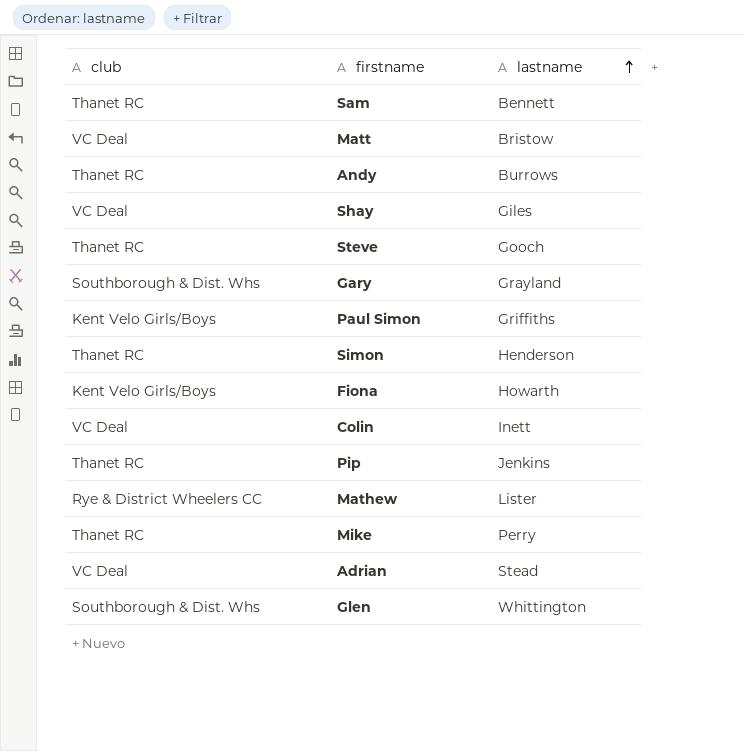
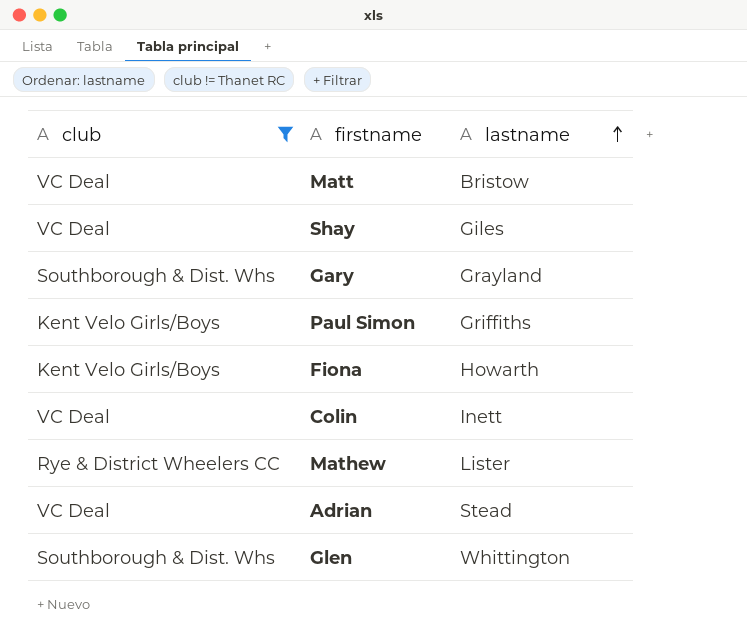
filter: none -> club != Thanet RC

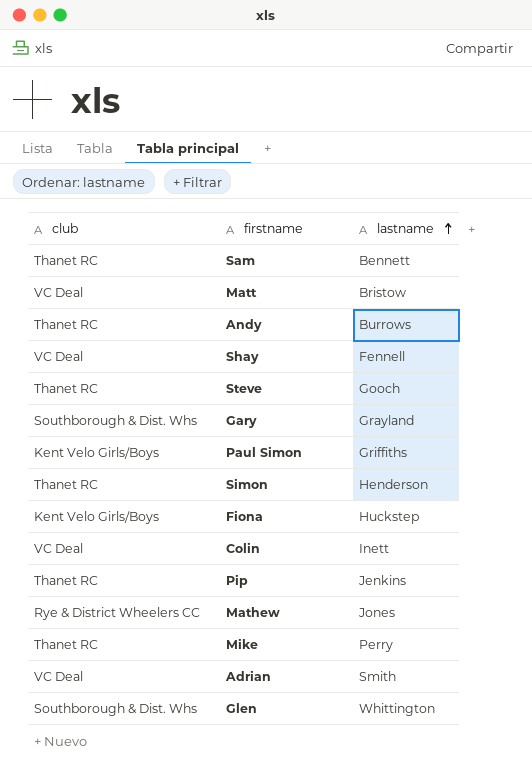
filter: club != Thanet RC -> none
Shay | lastname: Giles -> Fennell
Fiona | lastname: Howarth -> Huckstep
Mathew | lastname: Lister -> Jones
Adrian | lastname: Stead -> Smith

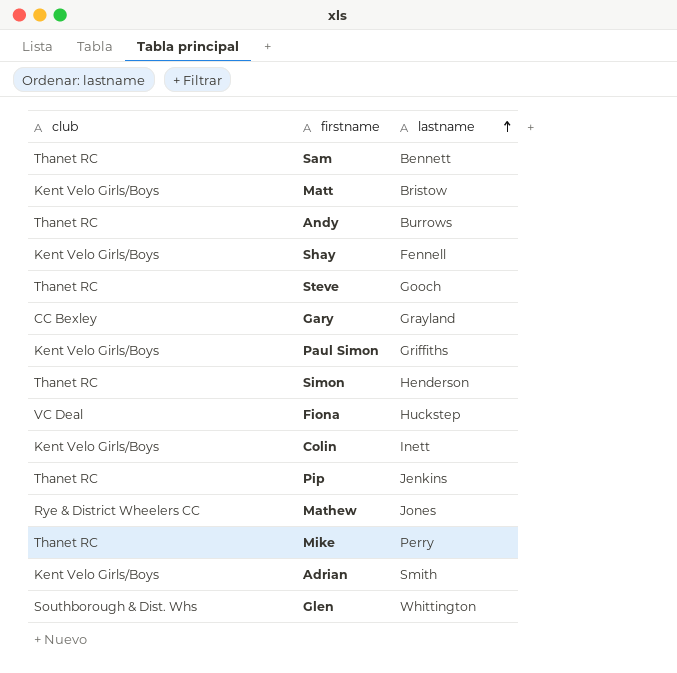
Matt | club: VC Deal -> Kent Velo Girls/Boys
Shay | club: VC Deal -> Kent Velo Girls/Boys
Gary | club: Southborough & Dist. Whs -> CC Bexley
Fiona | club: Kent Velo Girls/Boys -> VC Deal
Colin | club: VC Deal -> Kent Velo Girls/Boys
Adrian | club: VC Deal -> Kent Velo Girls/Boys

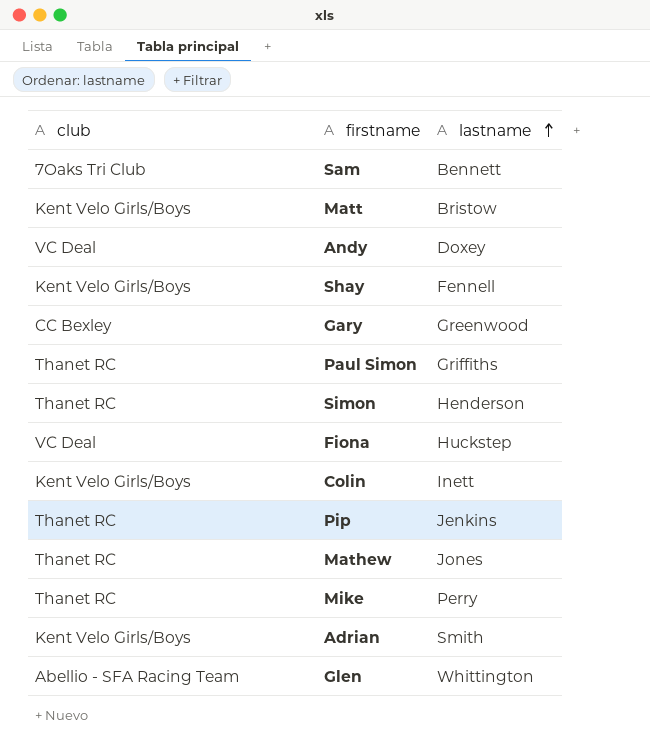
row Steve: Thanet RC | Gooch -> none
Sam | club: Thanet RC -> 7Oaks Tri Club
Andy | club: Thanet RC -> VC Deal
Andy | lastname: Burrows -> Doxey
Gary | lastname: Grayland -> Greenwood
Paul Simon | club: Kent Velo Girls/Boys -> Thanet RC
Mathew | club: Rye & District Wheelers CC -> Thanet RC
Glen | club: Southborough & Dist. Whs -> Abellio - SFA Racing Team

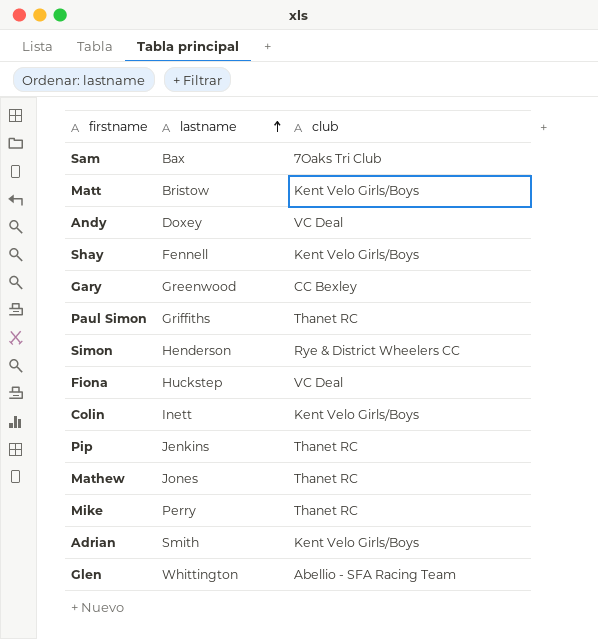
column club | position: 1 -> 3
Sam | lastname: Bennett -> Bax
Simon | club: Thanet RC -> Rye & District Wheelers CC

